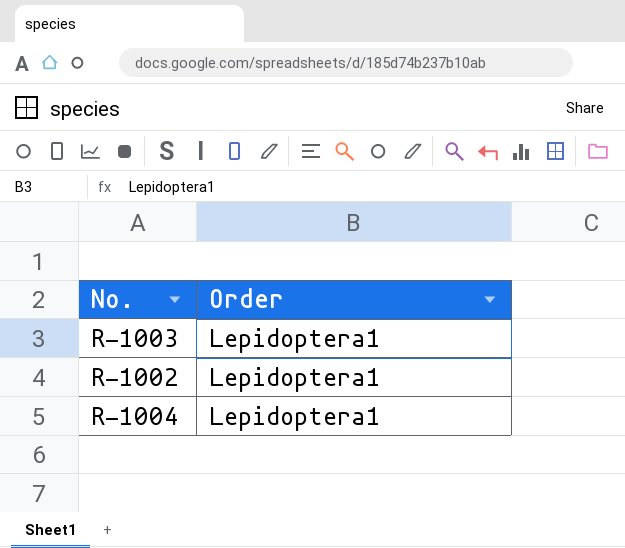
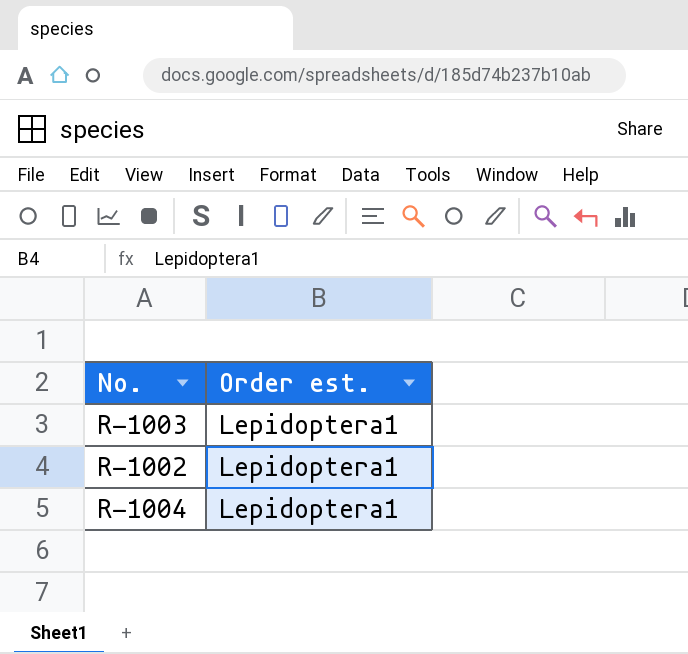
column name: Order -> Order est.

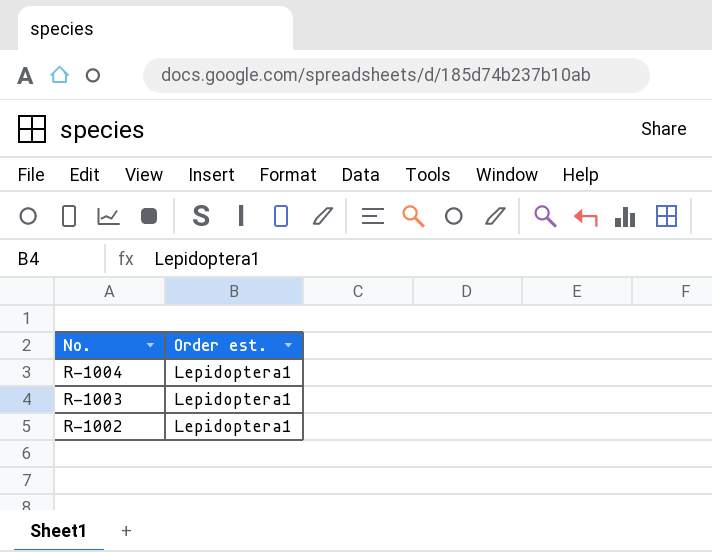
row order: none -> No. descending

